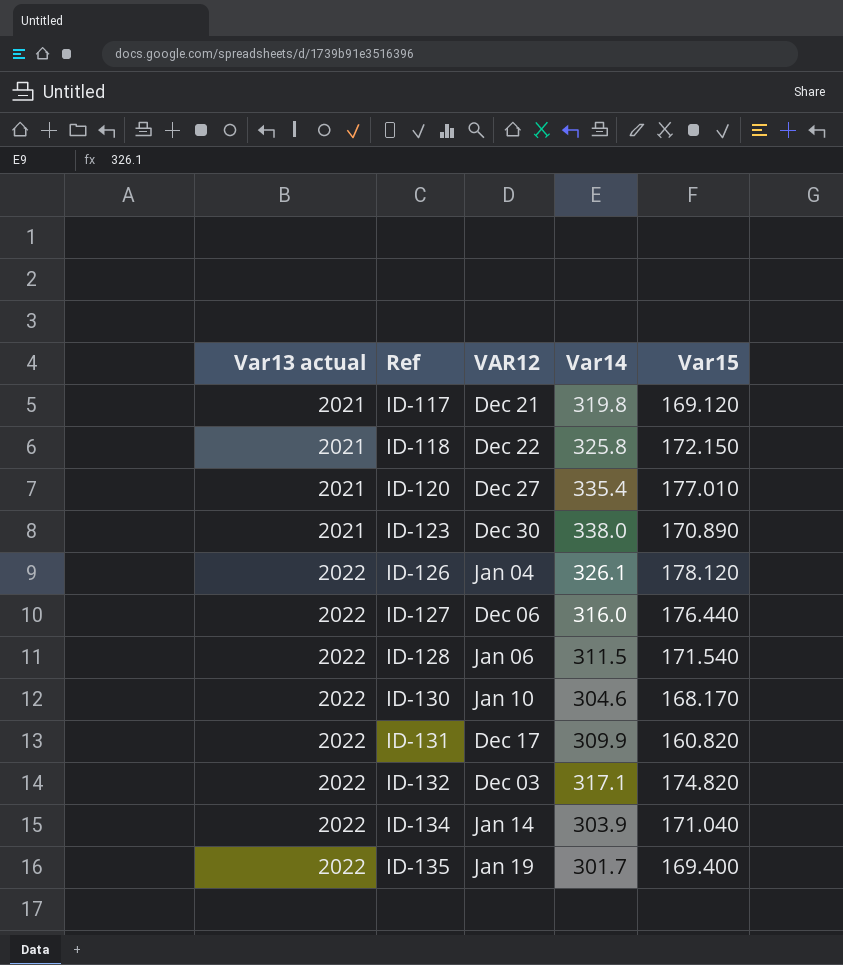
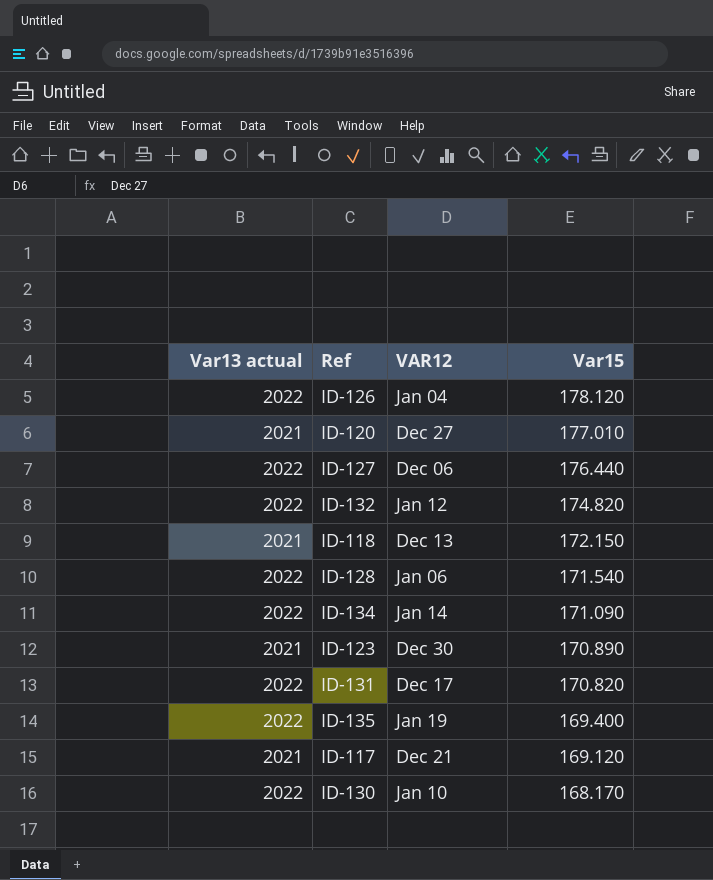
row order: Var13 actual ascending -> Var15 descending
column Var14 | position: 4 -> none
ID-132 | VAR12: Dec 03 -> Jan 12
ID-118 | VAR12: Dec 22 -> Dec 13
ID-134 | Var15: 171.040 -> 171.090
ID-131 | Var15: 160.820 -> 170.820

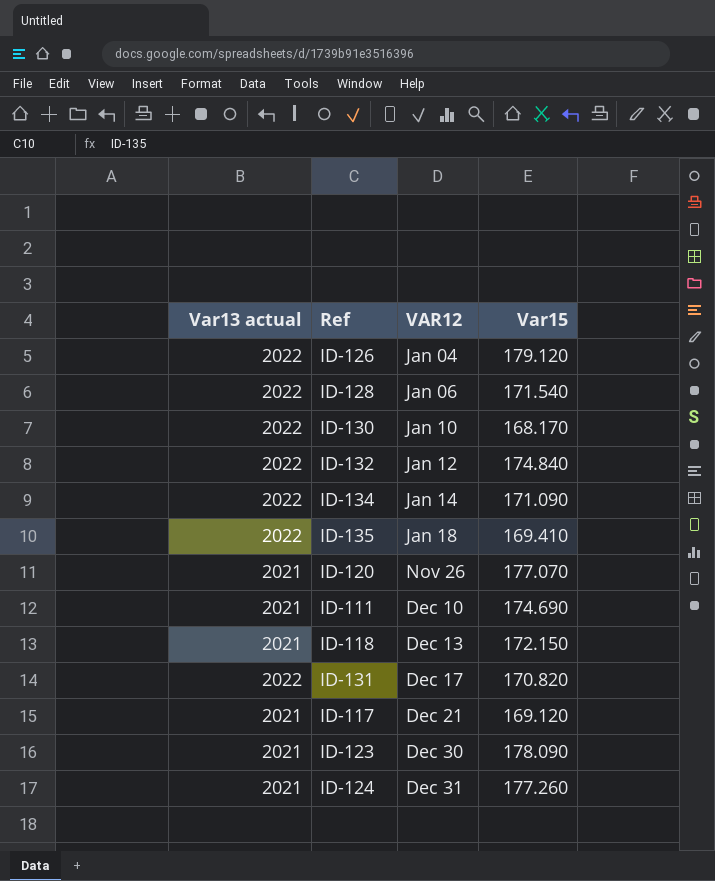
row order: Var15 descending -> VAR12 ascending
row ID-127: 2022 | Dec 06 | 176.440 -> none
ID-126 | Var15: 178.120 -> 179.120
ID-132 | Var15: 174.820 -> 174.840
ID-135 | VAR12: Jan 19 -> Jan 18
ID-135 | Var15: 169.400 -> 169.410
ID-120 | VAR12: Dec 27 -> Nov 26
ID-120 | Var15: 177.010 -> 177.070
row ID-111: none -> 2021 | Dec 10 | 174.690
ID-123 | Var15: 170.890 -> 178.090
row ID-124: none -> 2021 | Dec 31 | 177.260

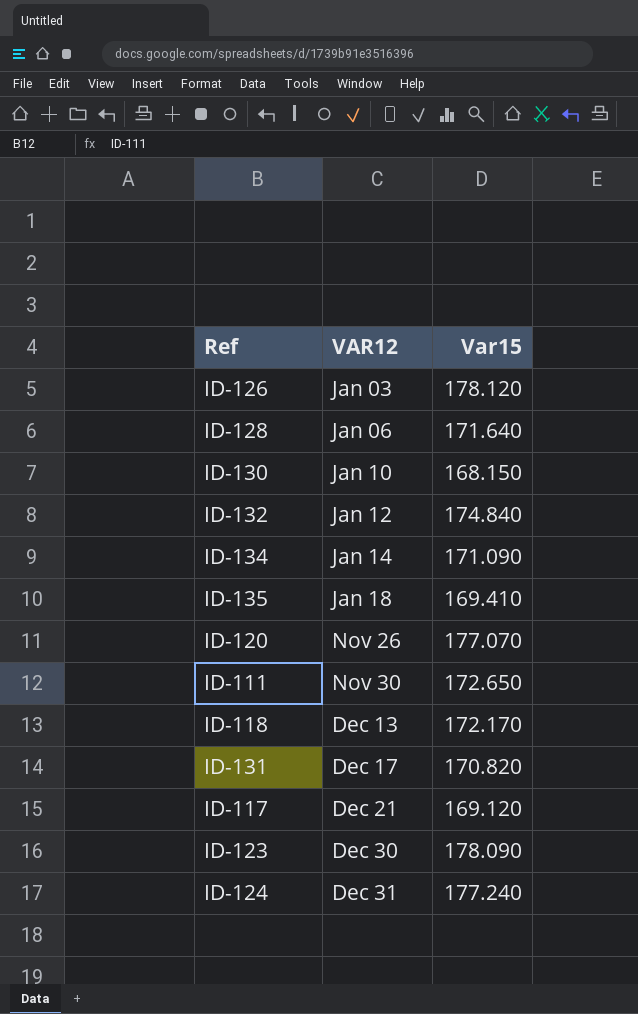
column Var13 actual | position: 1 -> none
ID-126 | VAR12: Jan 04 -> Jan 03
ID-126 | Var15: 179.120 -> 178.120
ID-128 | Var15: 171.540 -> 171.640
ID-130 | Var15: 168.170 -> 168.150
ID-111 | VAR12: Dec 10 -> Nov 30
ID-111 | Var15: 174.690 -> 172.650
ID-118 | Var15: 172.150 -> 172.170
ID-124 | Var15: 177.260 -> 177.240

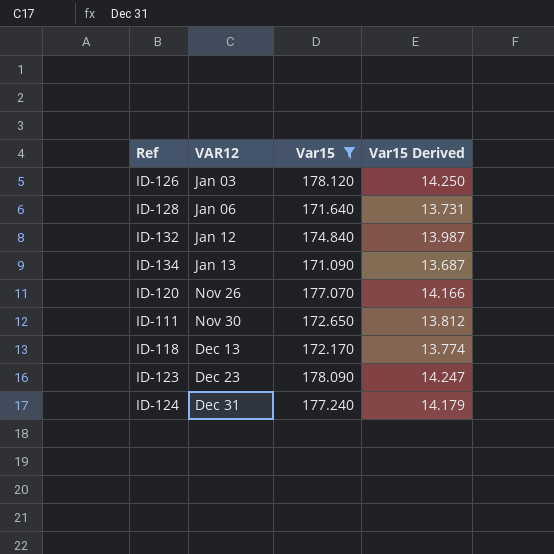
filter: none -> Var15 >= 171.090
column Var15 Derived | formula: none -> [Var15] * 0.08
ID-134 | VAR12: Jan 14 -> Jan 13
ID-123 | VAR12: Dec 30 -> Dec 23

